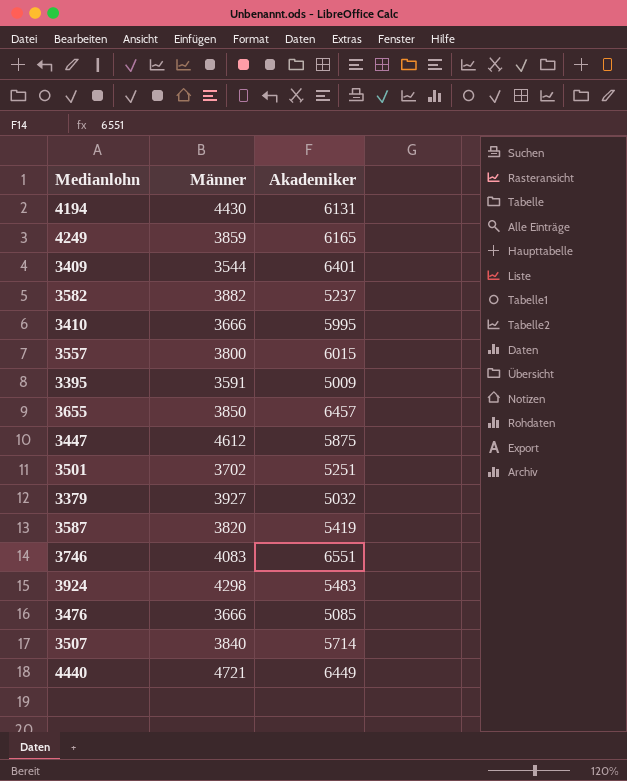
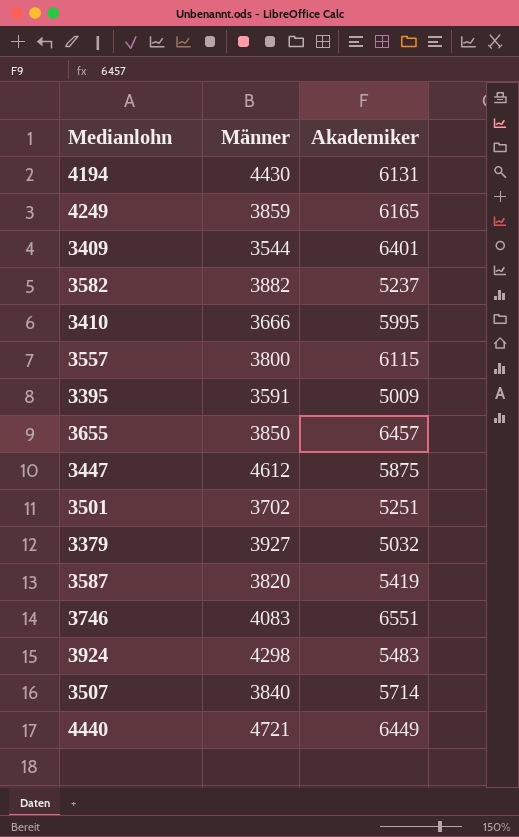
row 3476: 3666 | 5085 -> none
3557 | Akademiker: 6015 -> 6115

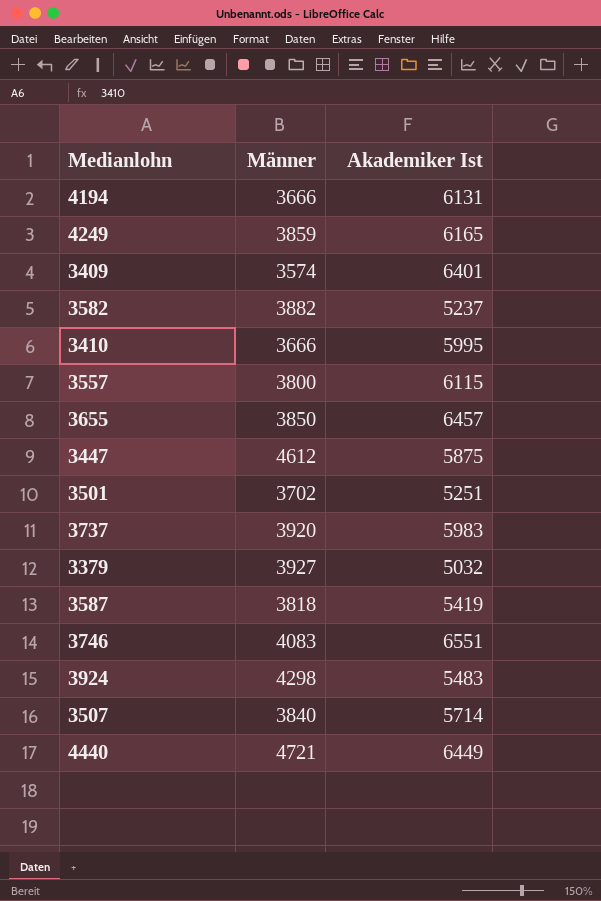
column name: Akademiker -> Akademiker Ist
row 3395: 3591 | 5009 -> none
4194 | Männer: 4430 -> 3666
3409 | Männer: 3544 -> 3574
row 3737: none -> 3920 | 5983
3587 | Männer: 3820 -> 3818

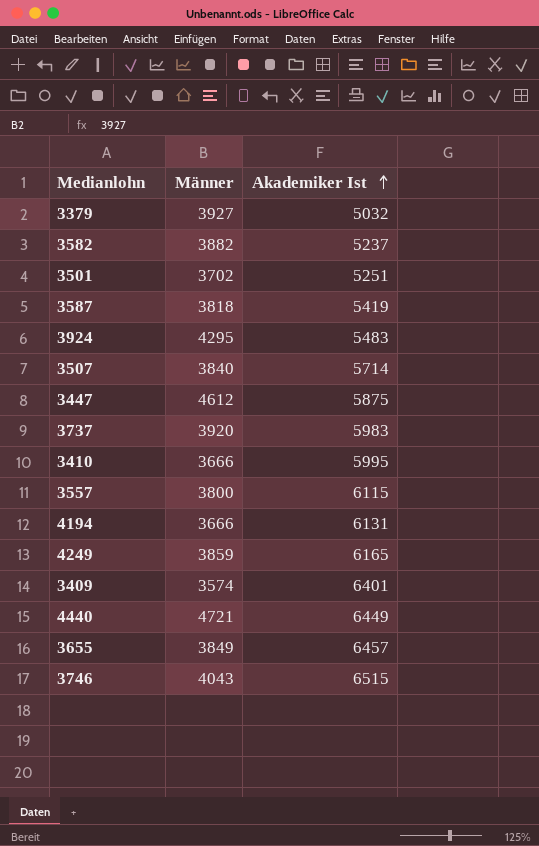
row order: none -> Akademiker Ist ascending
3924 | Männer: 4298 -> 4295
3655 | Männer: 3850 -> 3849
3746 | Männer: 4083 -> 4043
3746 | Akademiker Ist: 6551 -> 6515

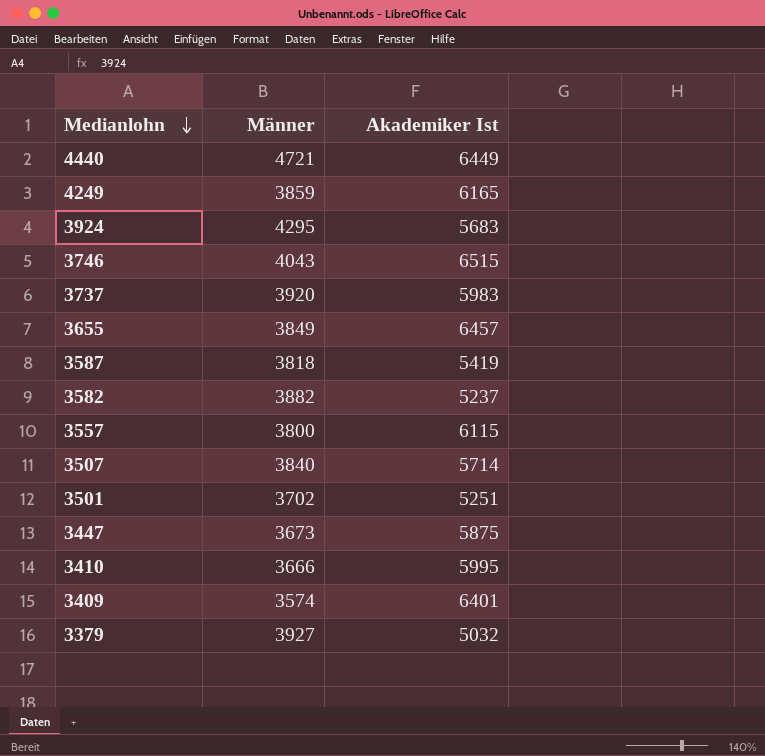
row order: Akademiker Ist ascending -> Medianlohn descending
row 4194: 3666 | 6131 -> none
3924 | Akademiker Ist: 5483 -> 5683
3447 | Männer: 4612 -> 3673

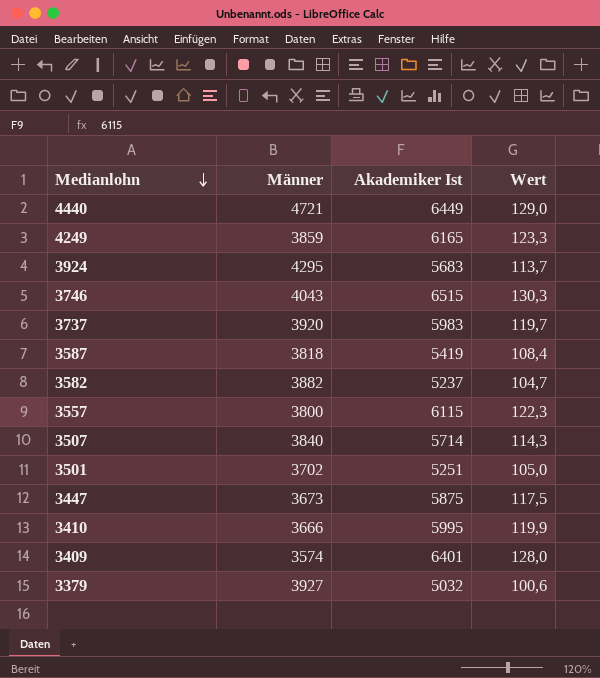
column Wert | formula: none -> [Akademiker Ist] * 0,02
row 3655: 3849 | 6457 -> none

